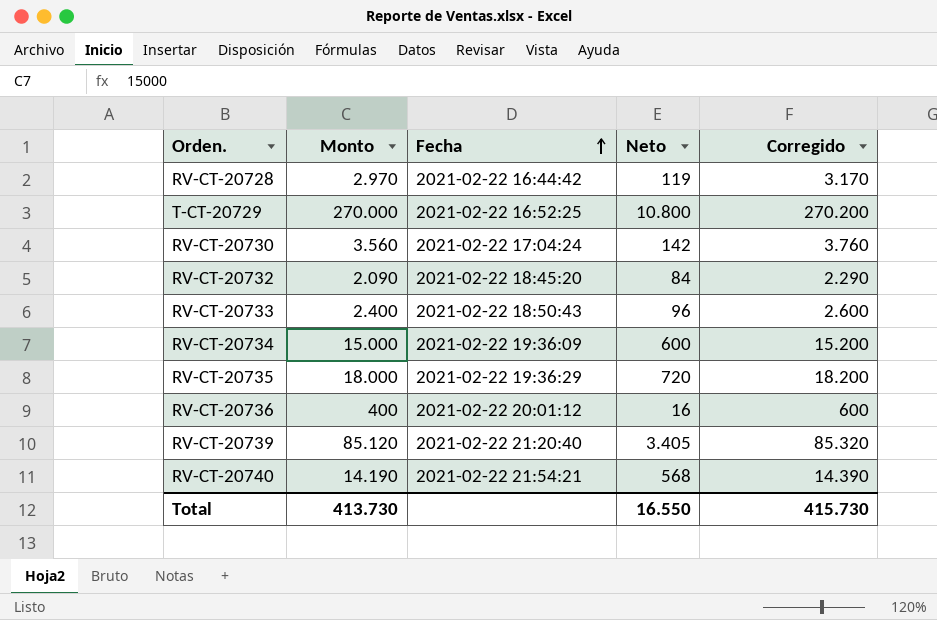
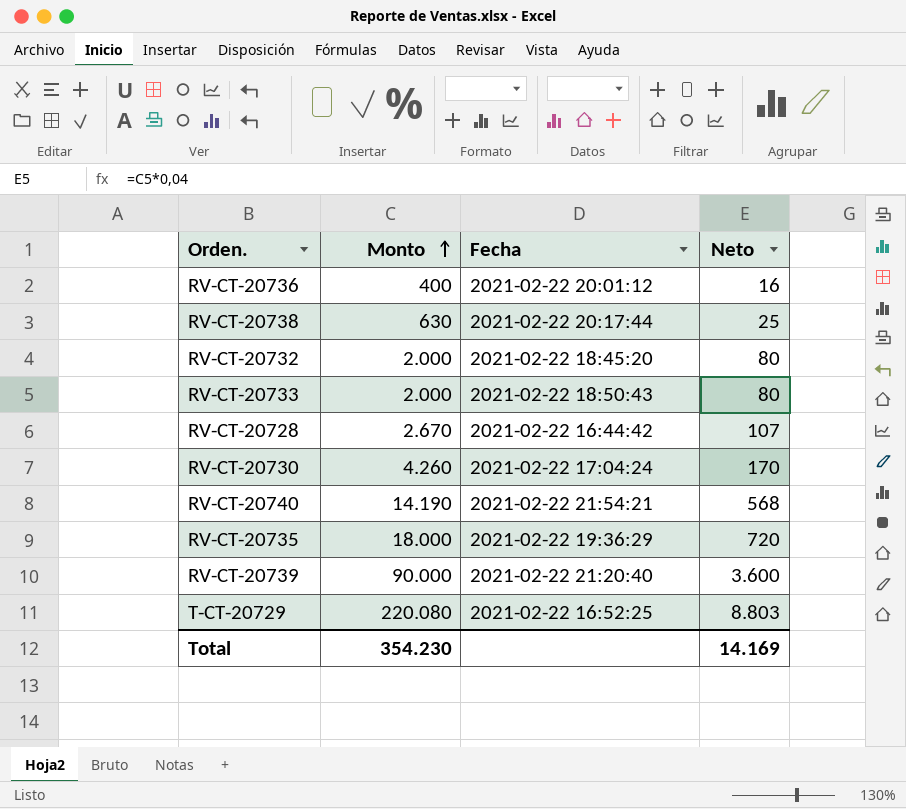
row order: Fecha ascending -> Monto ascending
column Corregido | formula: [Monto] + 200 -> none
row RV-CT-20734: 15.000 | 2021-02-22 19:36:09 | 600 | 15.200 -> none
row RV-CT-20738: none -> 630 | 2021-02-22 20:17:44 | 25
RV-CT-20732 | Monto: 2.090 -> 2.000
RV-CT-20732 | Neto: 84 -> 80
RV-CT-20733 | Monto: 2.400 -> 2.000
RV-CT-20733 | Neto: 96 -> 80
RV-CT-20728 | Monto: 2.970 -> 2.670
RV-CT-20728 | Neto: 119 -> 107
RV-CT-20730 | Monto: 3.560 -> 4.260
RV-CT-20730 | Neto: 142 -> 170
RV-CT-20739 | Monto: 85.120 -> 90.000
RV-CT-20739 | Neto: 3.405 -> 3.600
T-CT-20729 | Monto: 270.000 -> 220.080
T-CT-20729 | Neto: 10.800 -> 8.803
Total | Monto: 413.730 -> 354.230
Total | Neto: 16.550 -> 14.169

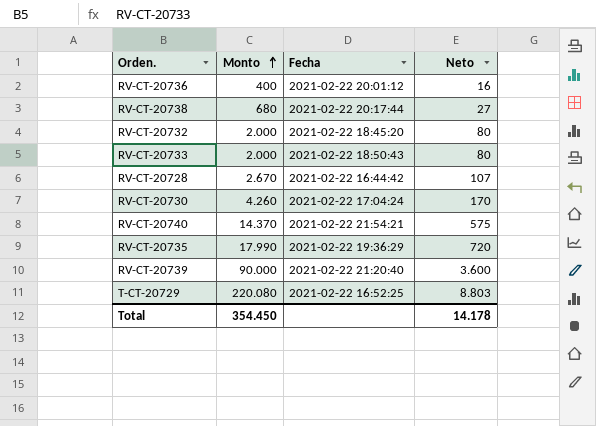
RV-CT-20738 | Monto: 630 -> 680
RV-CT-20738 | Neto: 25 -> 27
RV-CT-20740 | Monto: 14.190 -> 14.370
RV-CT-20740 | Neto: 568 -> 575
RV-CT-20735 | Monto: 18.000 -> 17.990
Total | Monto: 354.230 -> 354.450
Total | Neto: 14.169 -> 14.178

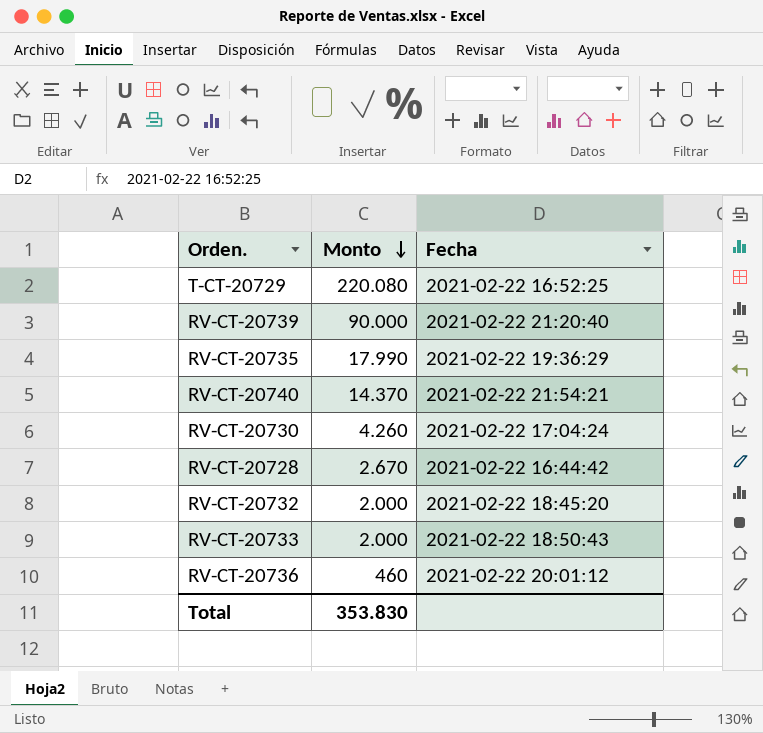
row order: Monto ascending -> Monto descending
column Neto | formula: [Monto] * 0,04 -> none
row RV-CT-20738: 680 | 2021-02-22 20:17:44 | 27 -> none
RV-CT-20736 | Monto: 400 -> 460
Total | Monto: 354.450 -> 353.830

